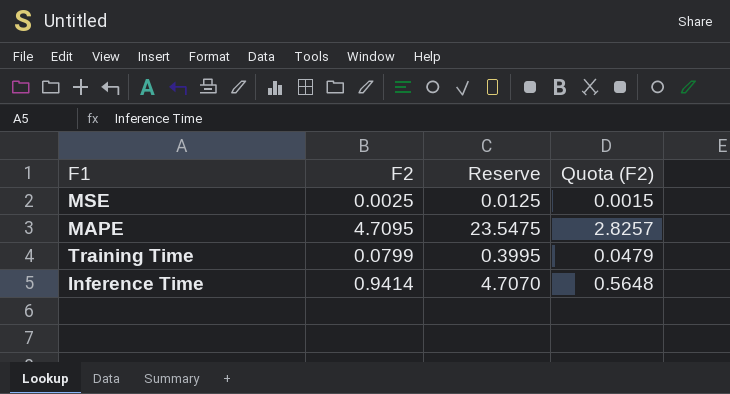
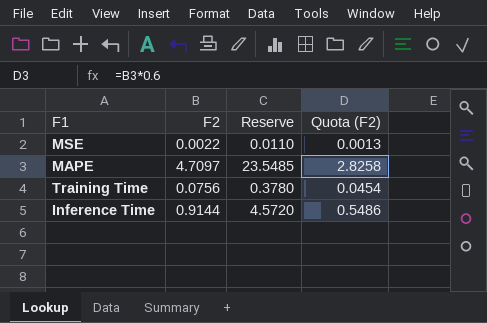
MSE | F2: 0.0025 -> 0.0022
MSE | Reserve: 0.0125 -> 0.0110
MSE | Quota (F2): 0.0015 -> 0.0013
MAPE | F2: 4.7095 -> 4.7097
MAPE | Reserve: 23.5475 -> 23.5485
MAPE | Quota (F2): 2.8257 -> 2.8258
Training Time | F2: 0.0799 -> 0.0756
Training Time | Reserve: 0.3995 -> 0.3780
Training Time | Quota (F2): 0.0479 -> 0.0454
Inference Time | F2: 0.9414 -> 0.9144
Inference Time | Reserve: 4.7070 -> 4.5720
Inference Time | Quota (F2): 0.5648 -> 0.5486

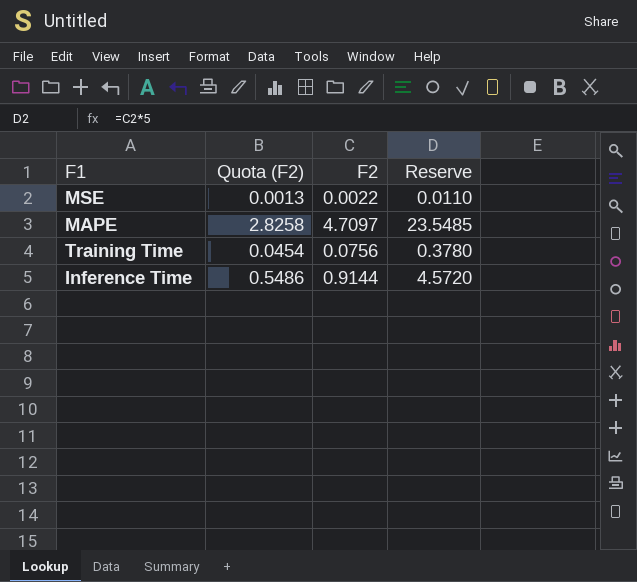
column Quota (F2) | position: 4 -> 2

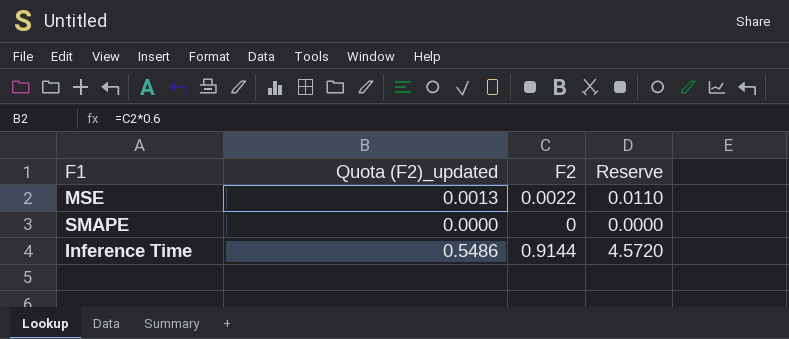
column name: Quota (F2) -> Quota (F2)_updated
row MAPE: 2.8258 | 4.7097 | 23.5485 -> none
row Training Time: 0.0454 | 0.0756 | 0.3780 -> none
row SMAPE: none -> 0.0000 | 0 | 0.0000

